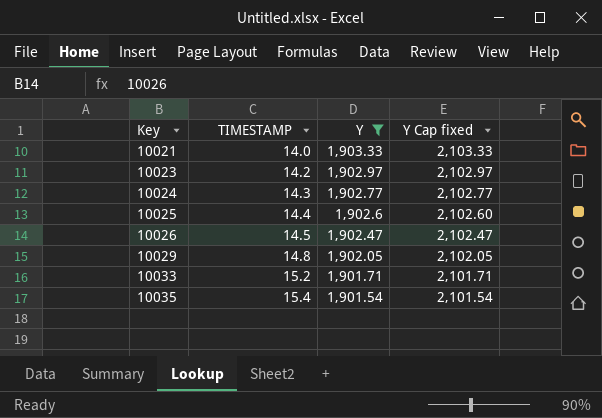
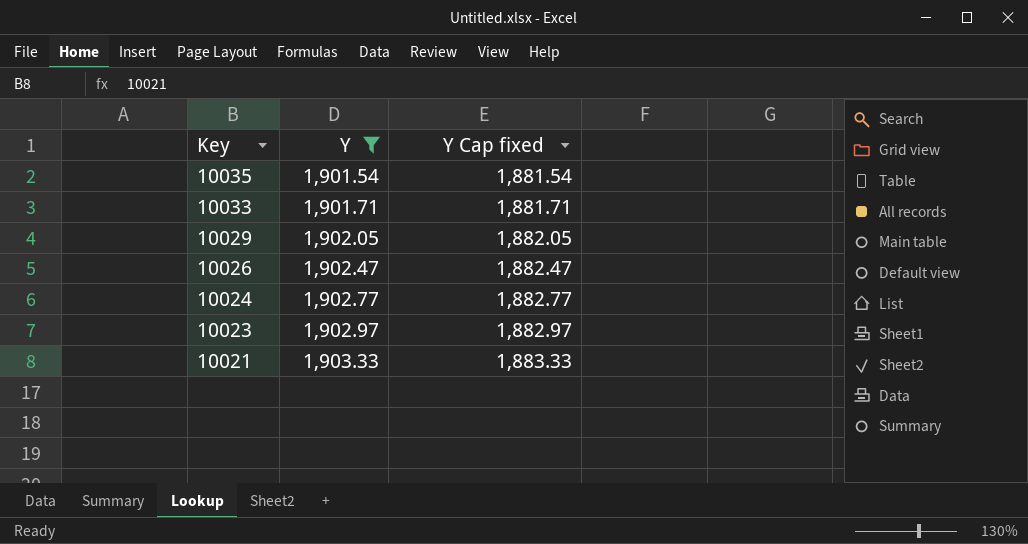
row order: Key ascending -> Key descending
column TIMESTAMP | position: 2 -> none
column Y Cap fixed | formula: [Y] + 200 -> [Y] - 20
row 10025: 14.4 | 1,902.6 | 2,102.60 -> none

